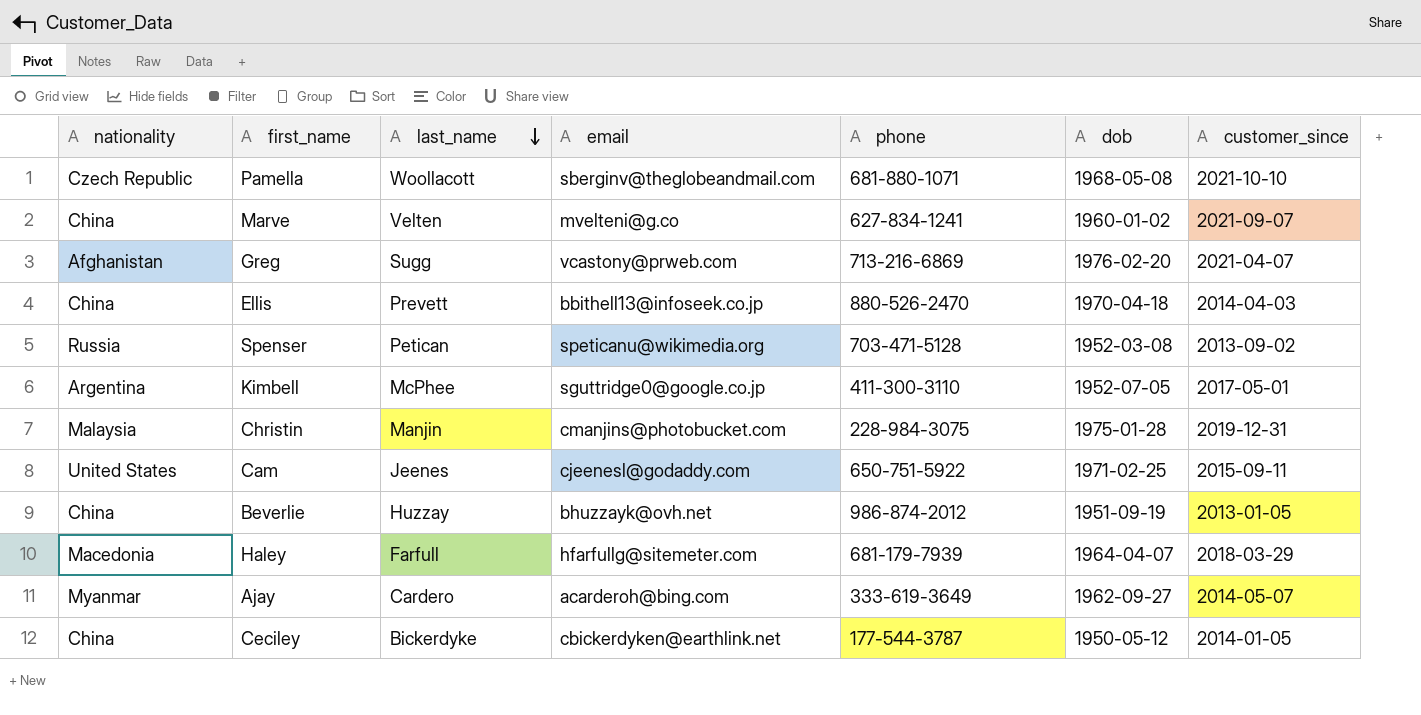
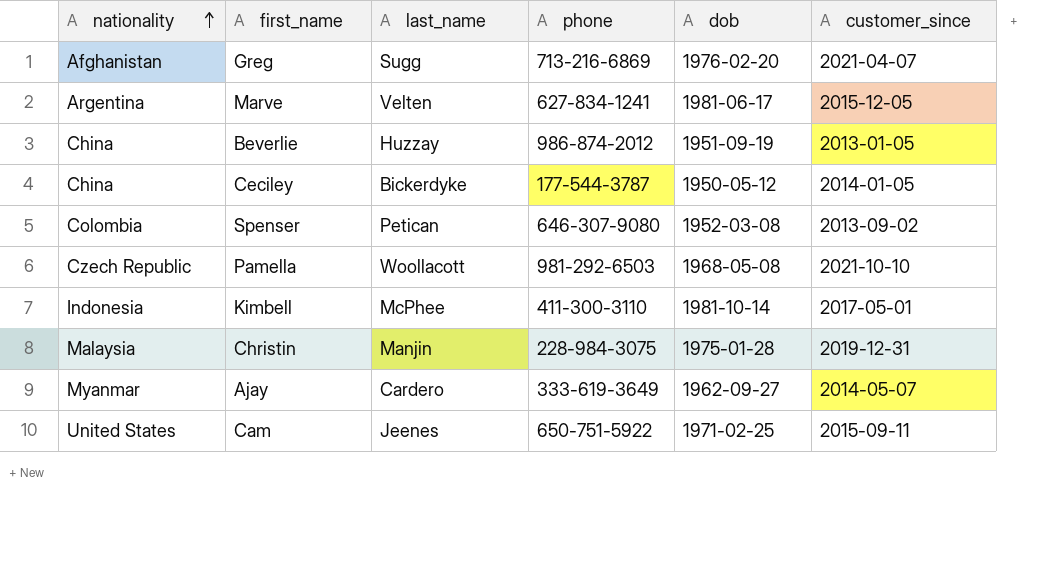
row order: last_name descending -> nationality ascending
column email | position: 4 -> none
row Ellis: China | Prevett | bbithell13@infoseek.co.jp | 880-526-2470 | 1970-04-18 | 2014-04-03 -> none
row Haley: Macedonia | Farfull | hfarfullg@sitemeter.com | 681-179-7939 | 1964-04-07 | 2018-03-29 -> none
Marve | nationality: China -> Argentina
Marve | dob: 1960-01-02 -> 1981-06-17
Marve | customer_since: 2021-09-07 -> 2015-12-05
Spenser | nationality: Russia -> Colombia
Spenser | phone: 703-471-5128 -> 646-307-9080
Pamella | phone: 681-880-1071 -> 981-292-6503
Kimbell | nationality: Argentina -> Indonesia
Kimbell | dob: 1952-07-05 -> 1981-10-14

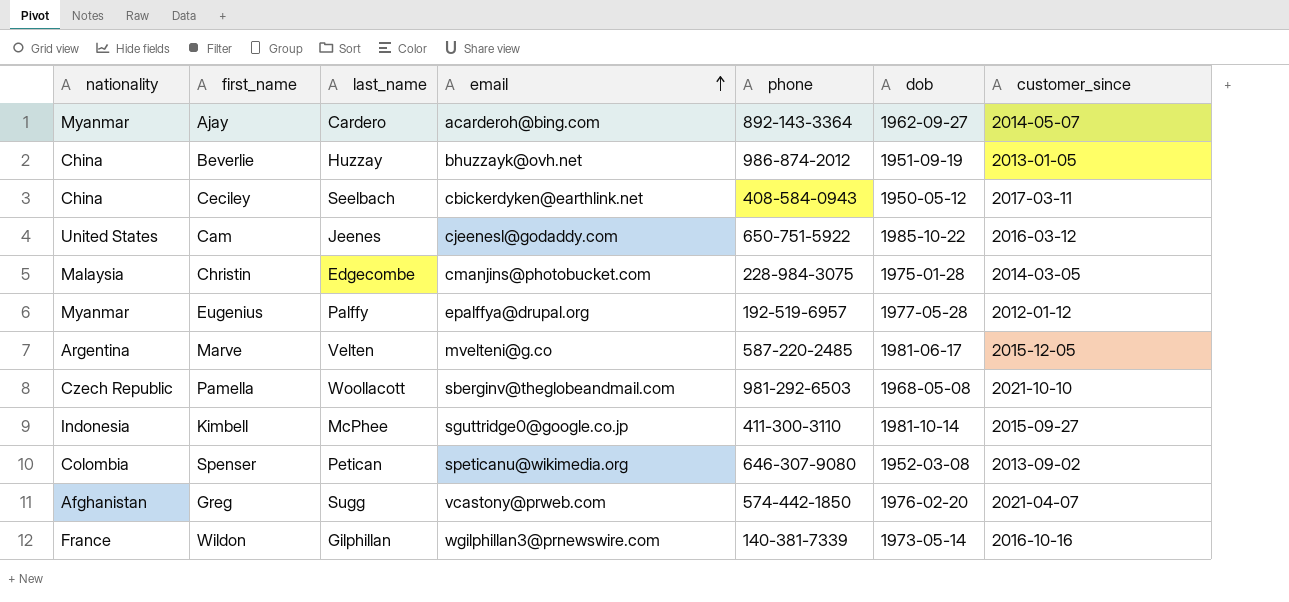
row order: nationality ascending -> email ascending
column email | position: none -> 4
Ajay | phone: 333-619-3649 -> 892-143-3364
Ceciley | last_name: Bickerdyke -> Seelbach
Ceciley | phone: 177-544-3787 -> 408-584-0943
Ceciley | customer_since: 2014-01-05 -> 2017-03-11
Cam | dob: 1971-02-25 -> 1985-10-22
Cam | customer_since: 2015-09-11 -> 2016-03-12
Christin | last_name: Manjin -> Edgecombe
Christin | customer_since: 2019-12-31 -> 2014-03-05
row Eugenius: none -> Myanmar | Palffy | epalffya@drupal.org | 192-519-6957 | 1977-05-28 | 2012-01-12
Marve | phone: 627-834-1241 -> 587-220-2485
Kimbell | customer_since: 2017-05-01 -> 2015-09-27
Greg | phone: 713-216-6869 -> 574-442-1850
row Wildon: none -> France | Gilphillan | wgilphillan3@prnewswire.com | 140-381-7339 | 1973-05-14 | 2016-10-16

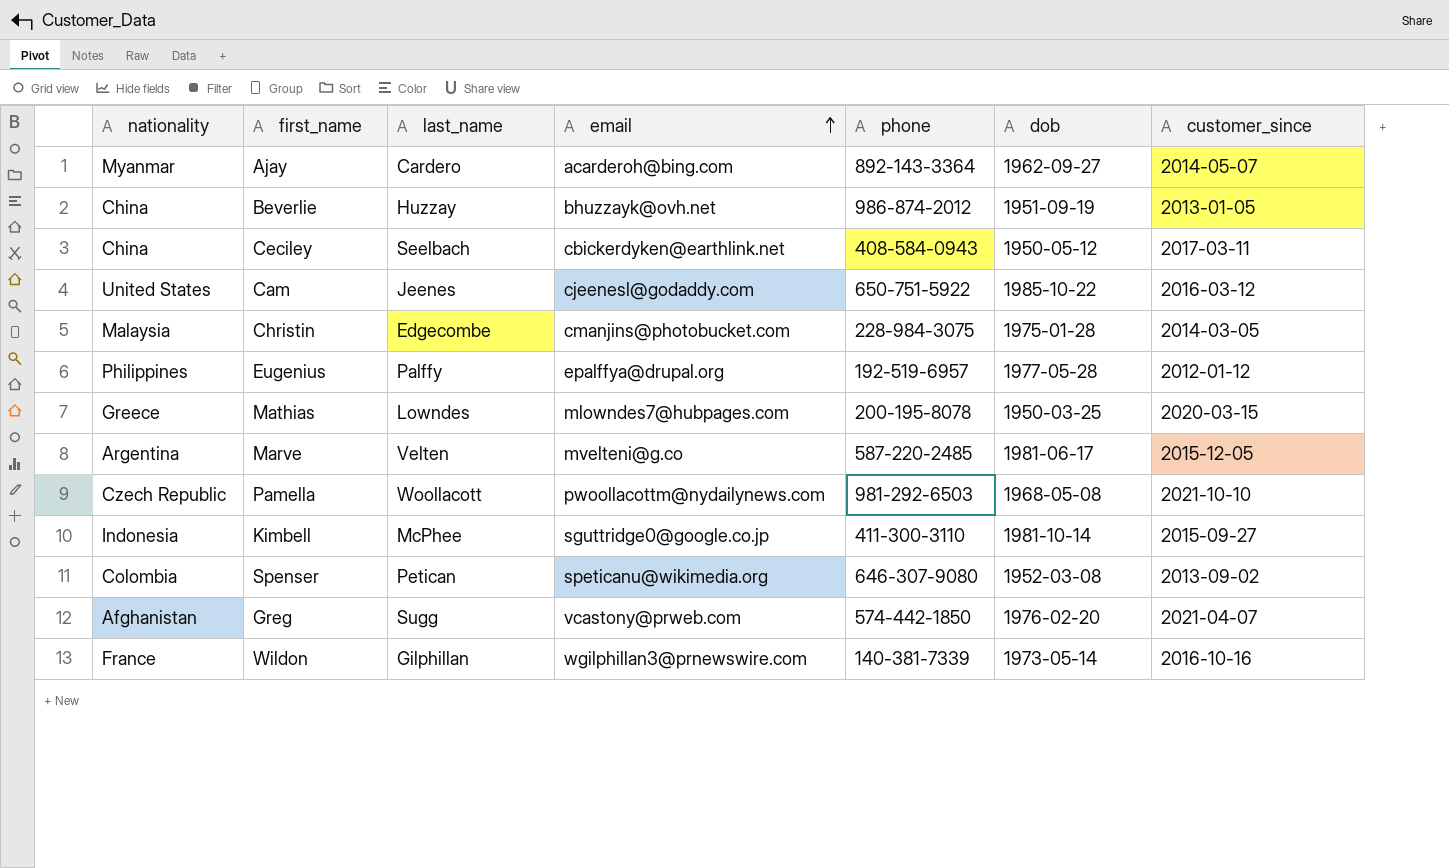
Eugenius | nationality: Myanmar -> Philippines
row Mathias: none -> Greece | Lowndes | mlowndes7@hubpages.com | 200-195-8078 | 1950-03-25 | 2020-03-15
Pamella | email: sberginv@theglobeandmail.com -> pwoollacottm@nydailynews.com

